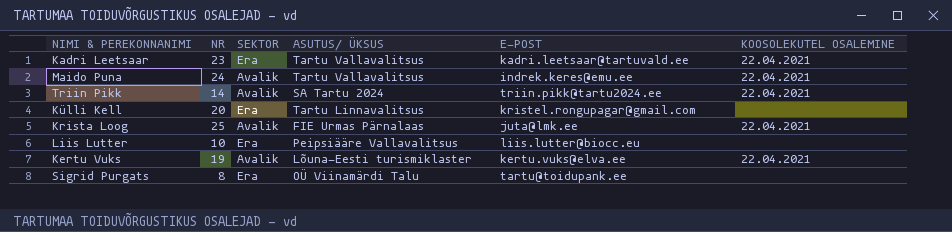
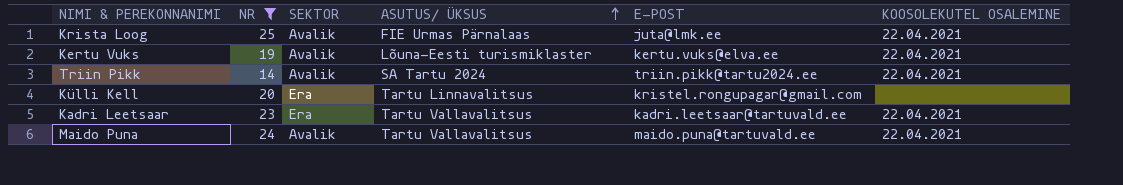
filter: none -> NR >= 14
row order: none -> ASUTUS/ ÜKSUS ascending
Maido Puna | E-POST: indrek.keres@emu.ee -> maido.puna@tartuvald.ee

